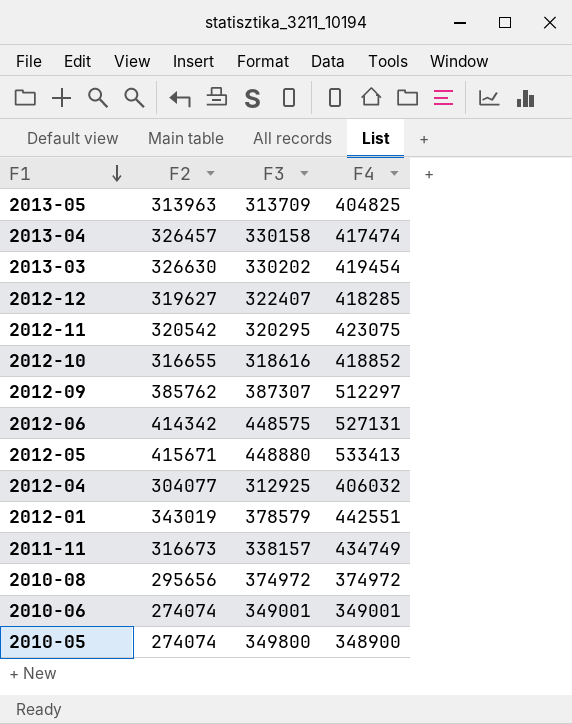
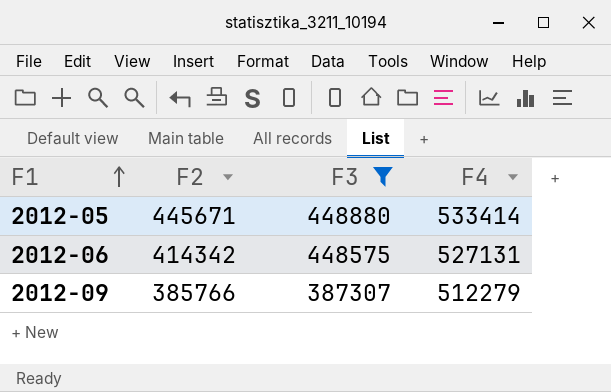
filter: none -> F3 >= 387307
row order: F1 descending -> F1 ascending
2012-05 | F2: 415671 -> 445671
2012-05 | F4: 533413 -> 533414
2012-09 | F2: 385762 -> 385766
2012-09 | F4: 512297 -> 512279

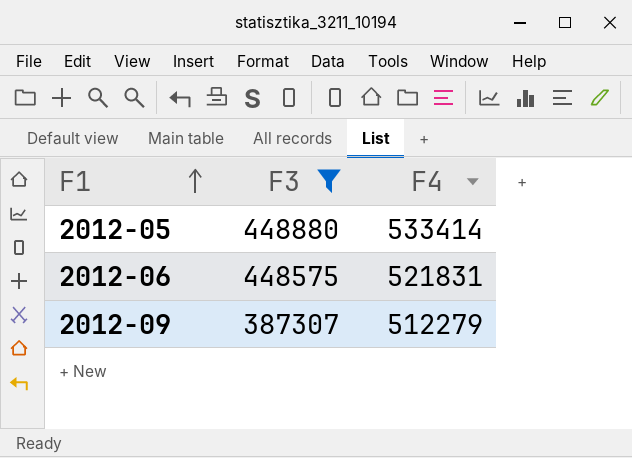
column F2 | position: 2 -> none
2012-06 | F4: 527131 -> 521831

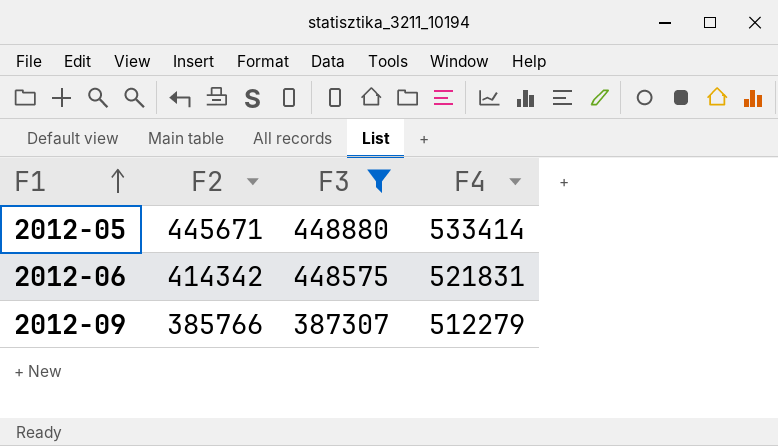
column F2 | position: none -> 2

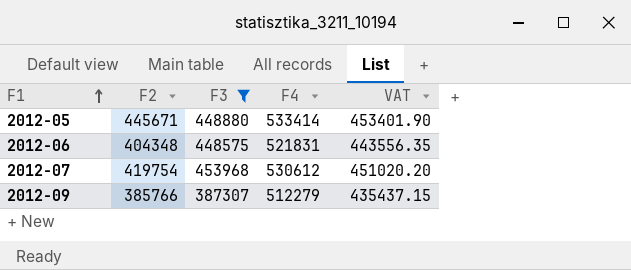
column VAT | formula: none -> [F4] * 0.85
2012-06 | F2: 414342 -> 404348
row 2012-07: none -> 419754 | 453968 | 530612 | 451020.20

